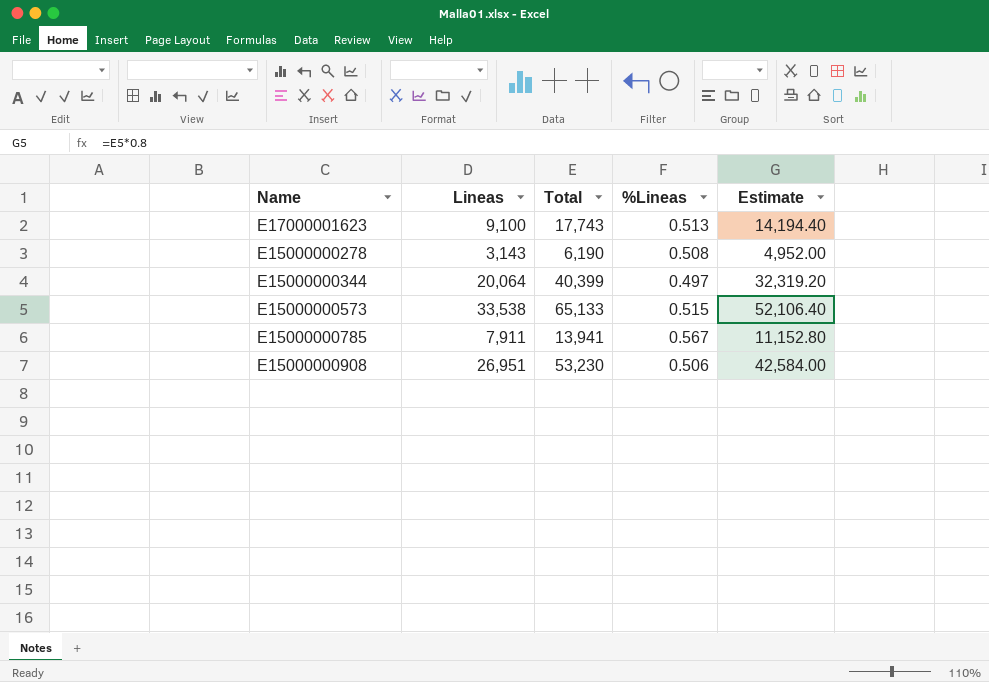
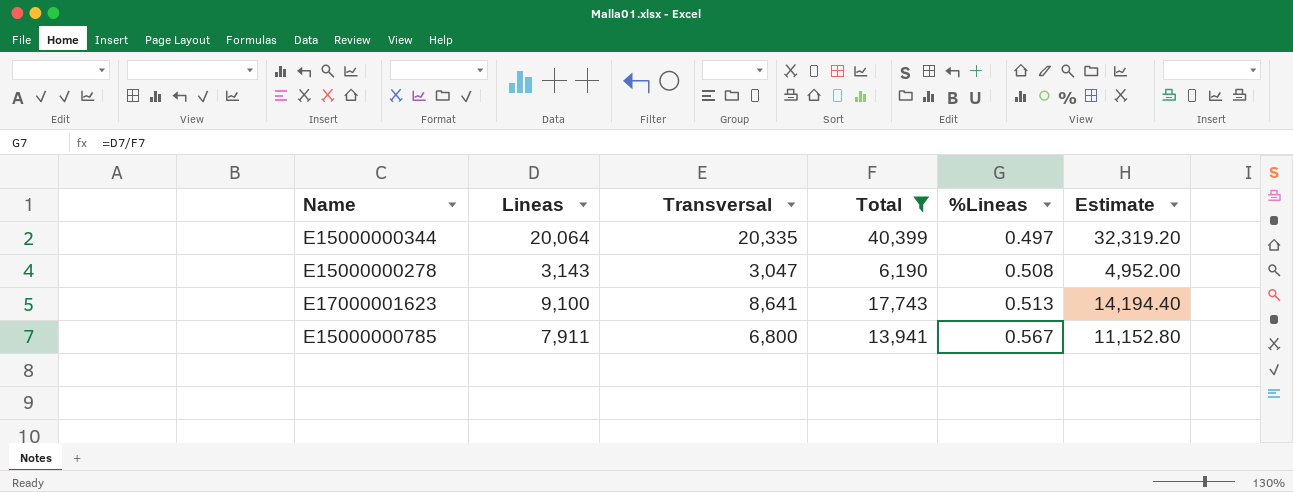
filter: none -> Total <= 40,399
row order: none -> %Lineas ascending
column Transversal | position: none -> 3

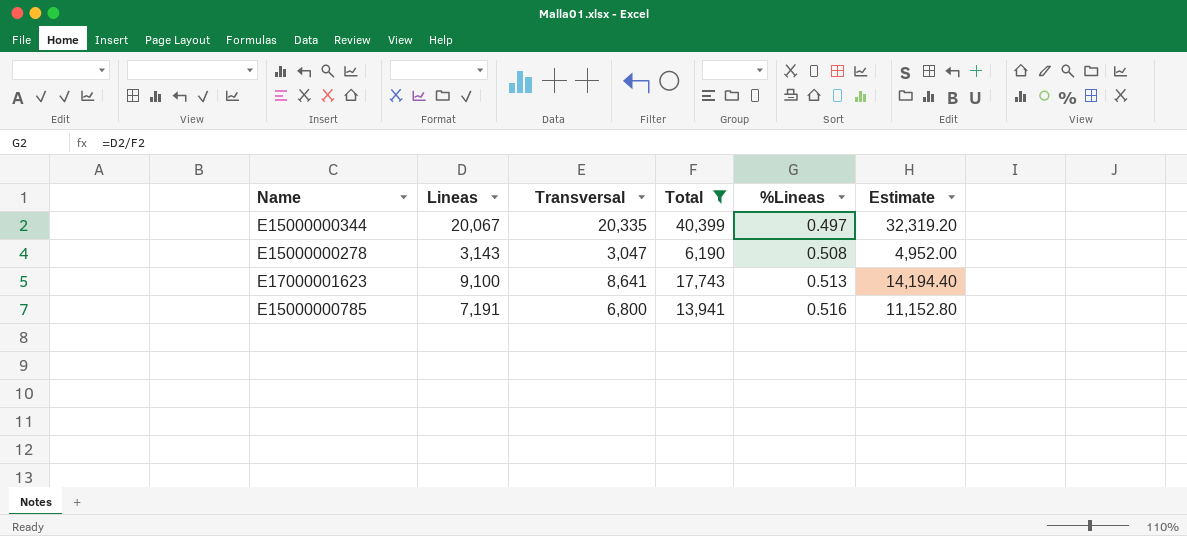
E15000000344 | Lineas: 20,064 -> 20,067
E15000000785 | Lineas: 7,911 -> 7,191
E15000000785 | %Lineas: 0.567 -> 0.516

